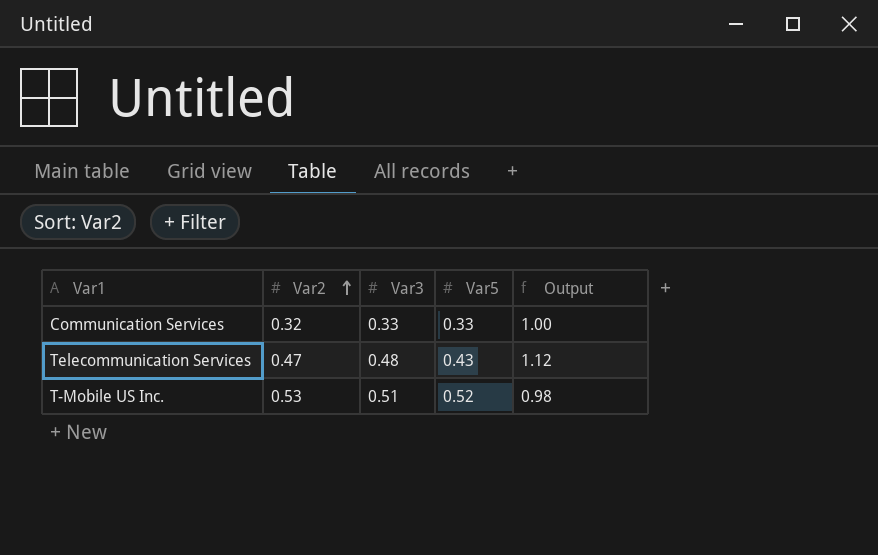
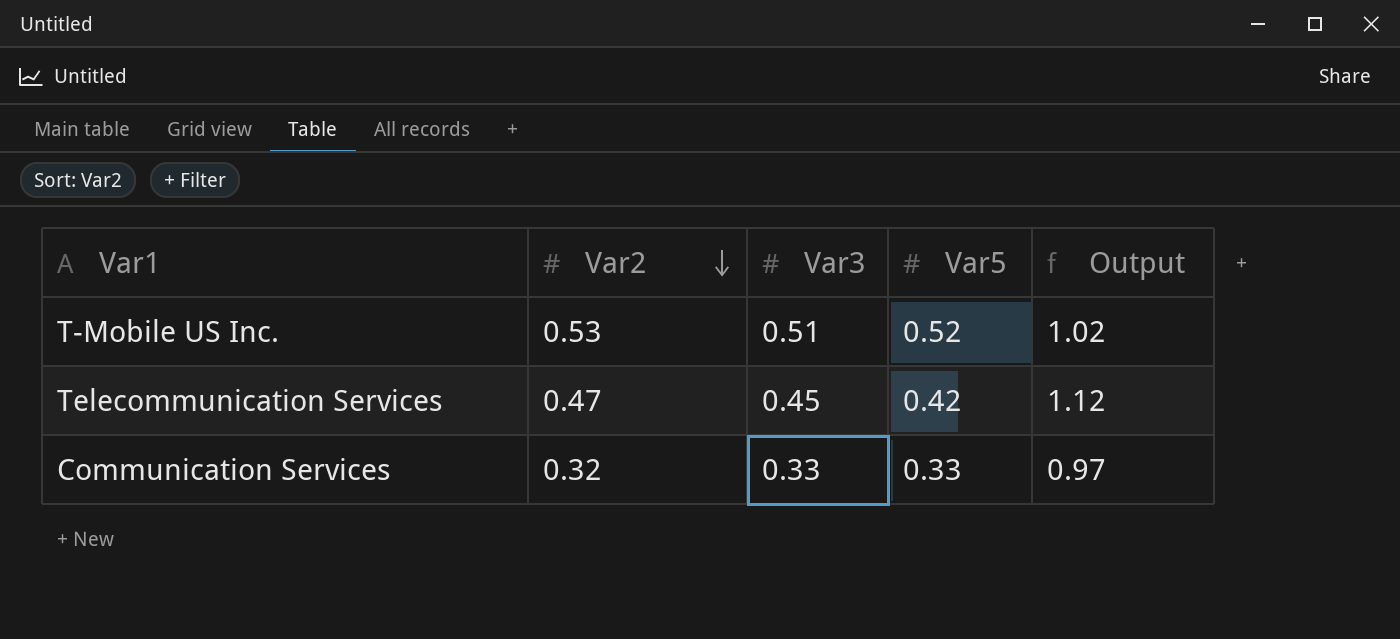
row order: Var2 ascending -> Var2 descending
column Output | formula: [Var3] / [Var5] -> [Var2] / [Var5]
Telecommunication Services | Var3: 0.48 -> 0.45
Telecommunication Services | Var5: 0.43 -> 0.42

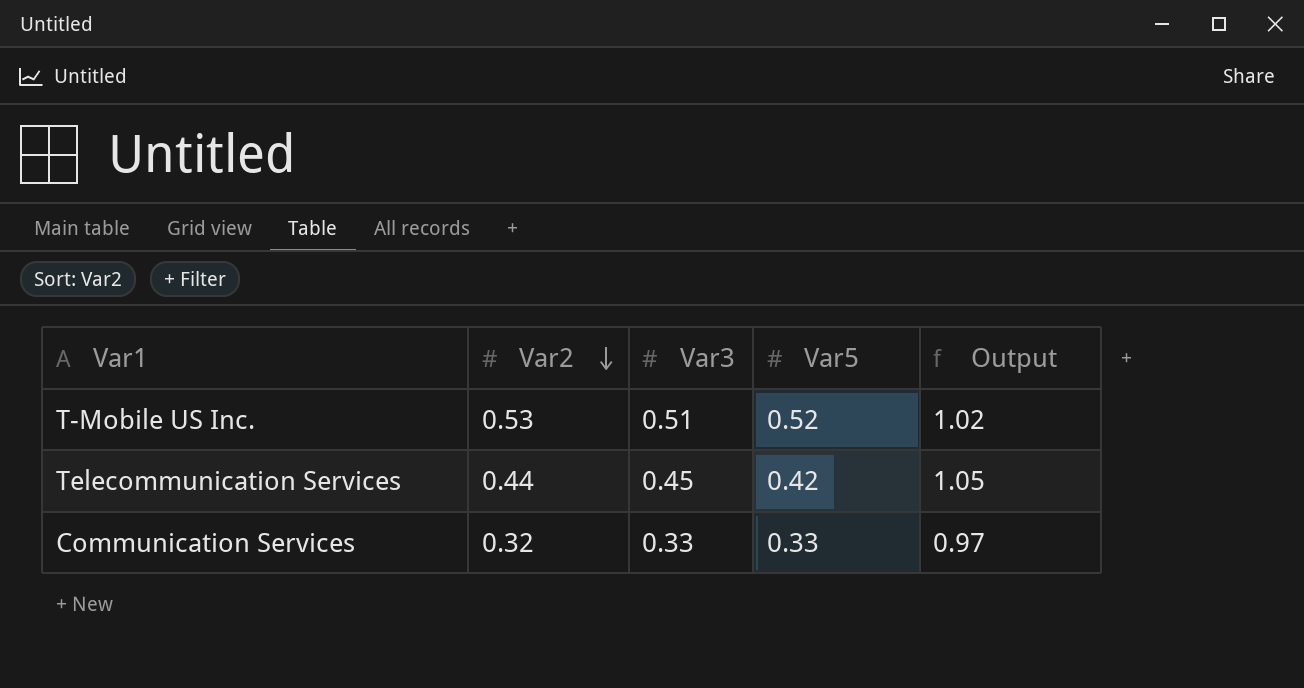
Telecommunication Services | Var2: 0.47 -> 0.44
Telecommunication Services | Output: 1.12 -> 1.05

